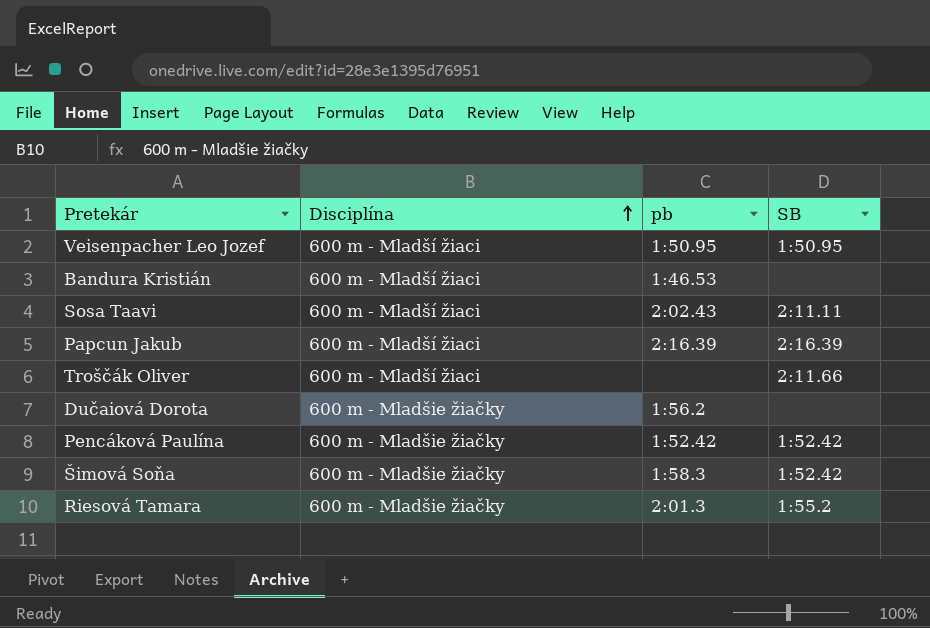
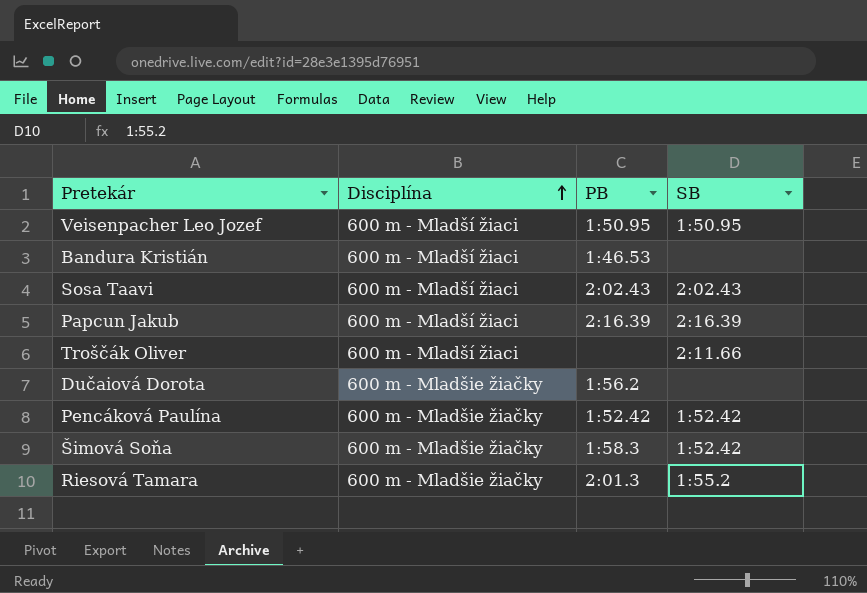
column name: pb -> PB
Sosa Taavi | SB: 2:11.11 -> 2:02.43

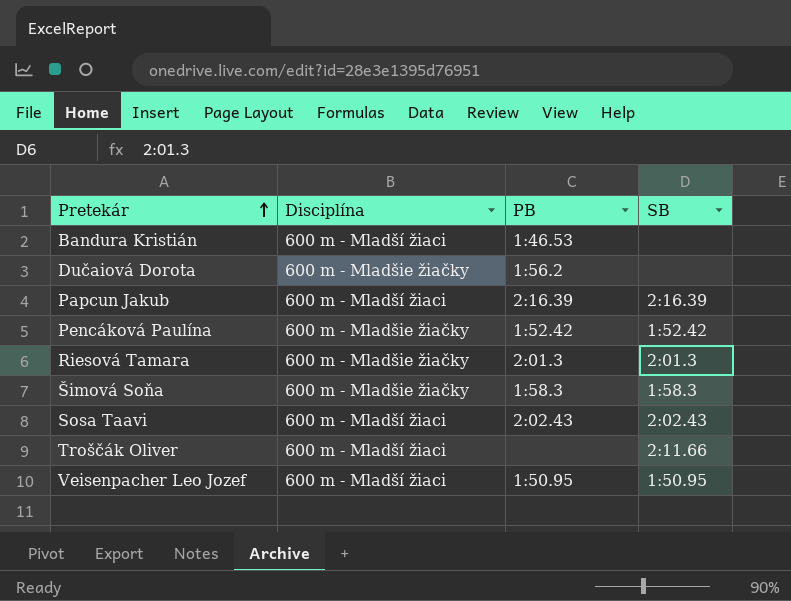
row order: Disciplína ascending -> Pretekár ascending
Riesová Tamara | SB: 1:55.2 -> 2:01.3
Šimová Soňa | SB: 1:52.42 -> 1:58.3

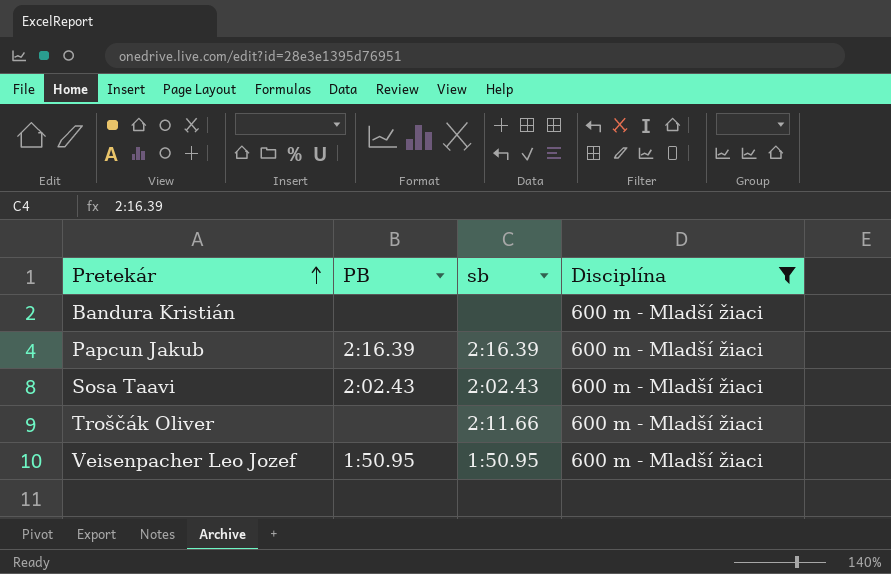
filter: none -> Disciplína = 600 m - Mladší žiaci
column name: SB -> sb
column Disciplína | position: 2 -> 4
Bandura Kristián | PB: 1:46.53 -> none

